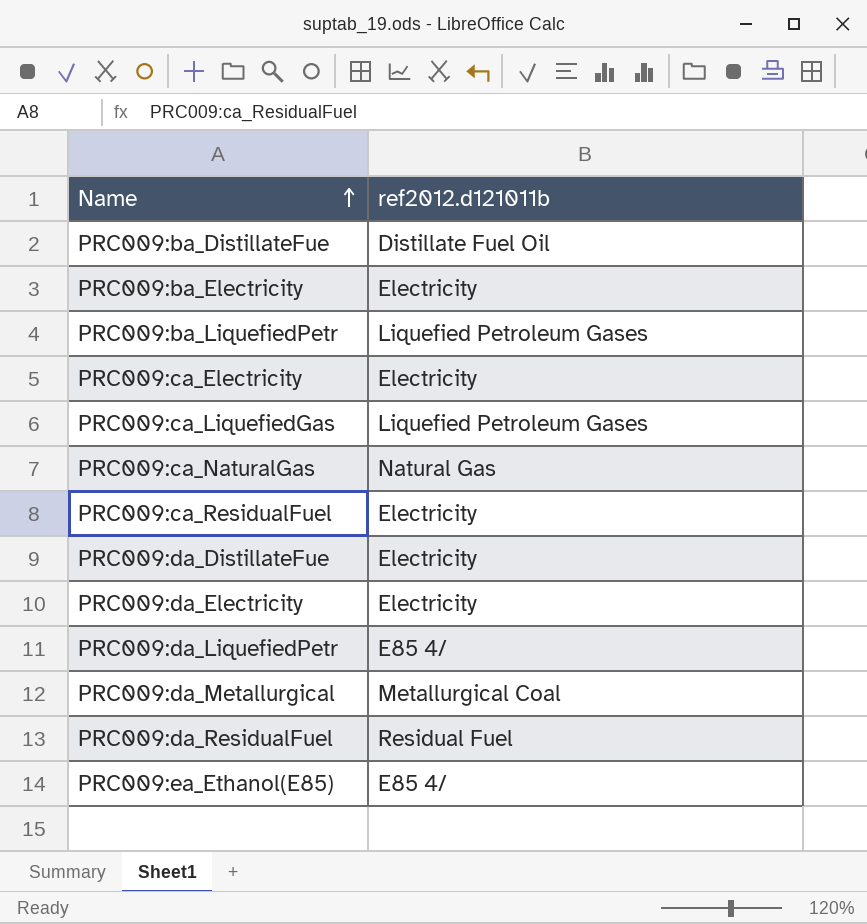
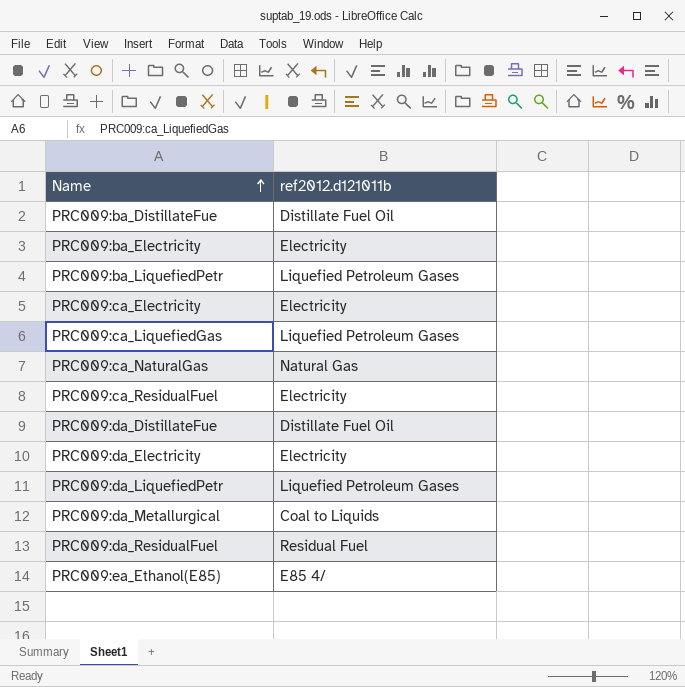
PRC009:da_DistillateFue | ref2012.d121011b: Electricity -> Distillate Fuel Oil
PRC009:da_LiquefiedPetr | ref2012.d121011b: E85 4/ -> Liquefied Petroleum Gases
PRC009:da_Metallurgical | ref2012.d121011b: Metallurgical Coal -> Coal to Liquids

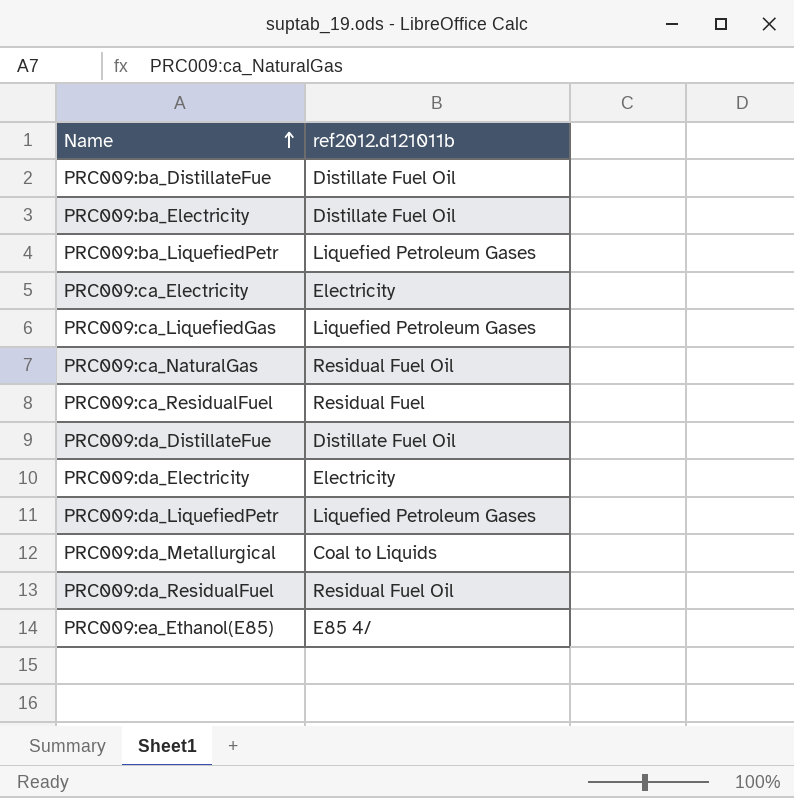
PRC009:ba_Electricity | ref2012.d121011b: Electricity -> Distillate Fuel Oil
PRC009:ca_NaturalGas | ref2012.d121011b: Natural Gas -> Residual Fuel Oil
PRC009:ca_ResidualFuel | ref2012.d121011b: Electricity -> Residual Fuel
PRC009:da_ResidualFuel | ref2012.d121011b: Residual Fuel -> Residual Fuel Oil

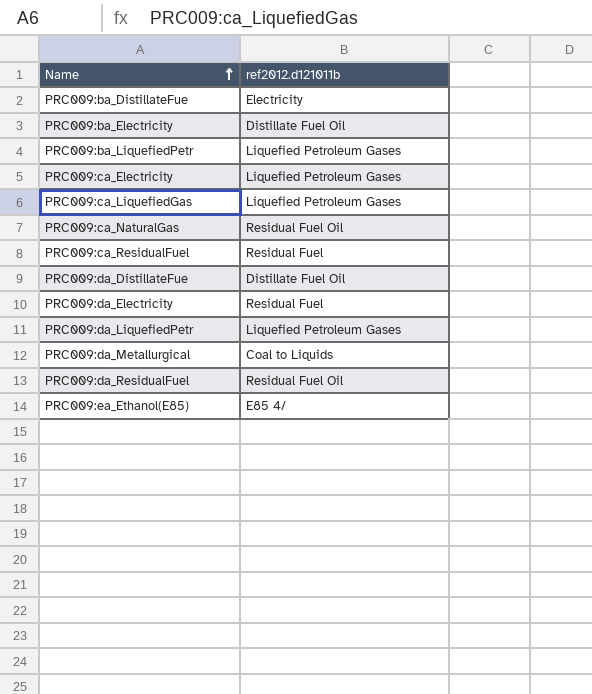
PRC009:ba_DistillateFue | ref2012.d121011b: Distillate Fuel Oil -> Electricity
PRC009:ca_Electricity | ref2012.d121011b: Electricity -> Liquefied Petroleum Gases
PRC009:da_Electricity | ref2012.d121011b: Electricity -> Residual Fuel

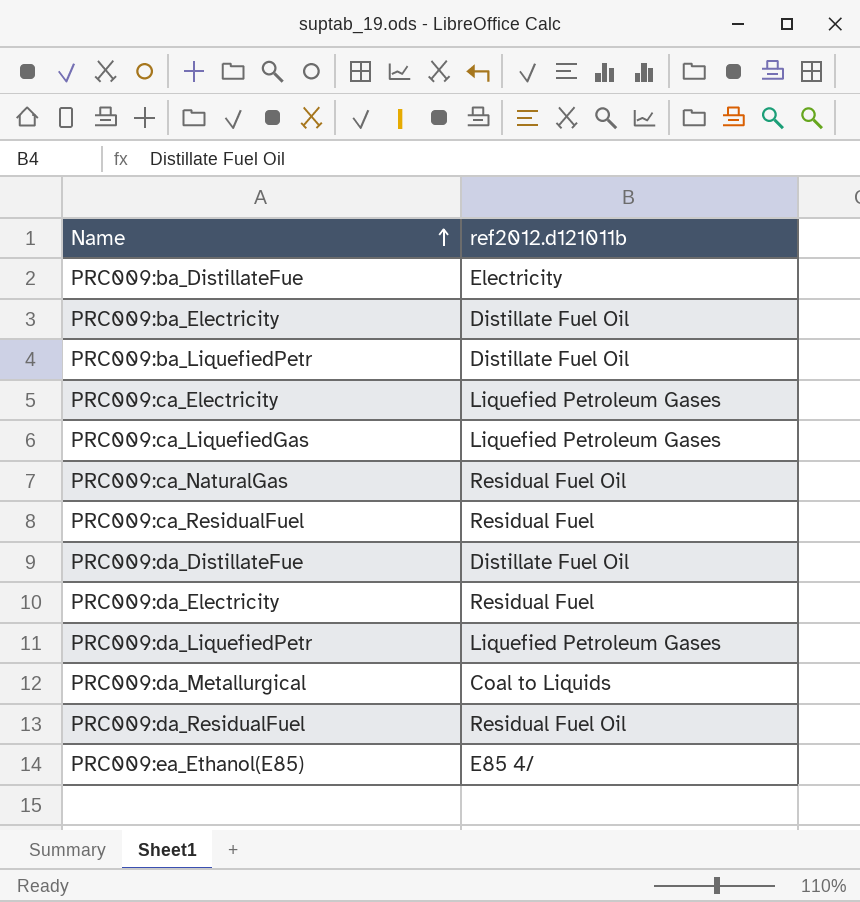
PRC009:ba_LiquefiedPetr | ref2012.d121011b: Liquefied Petroleum Gases -> Distillate Fuel Oil

